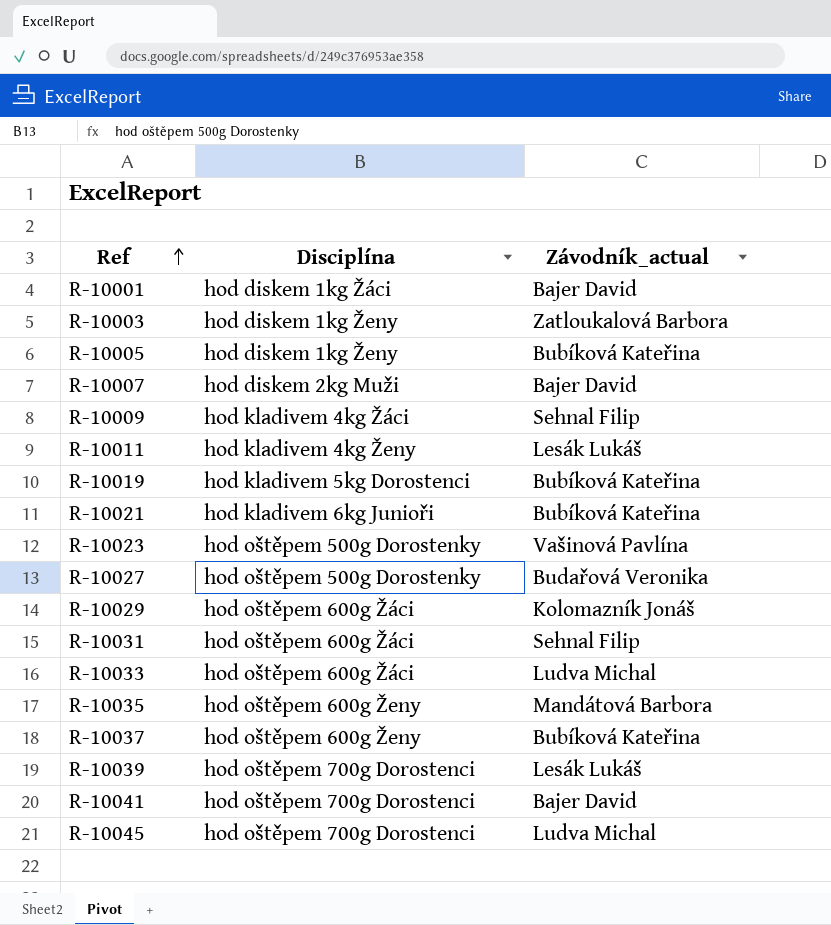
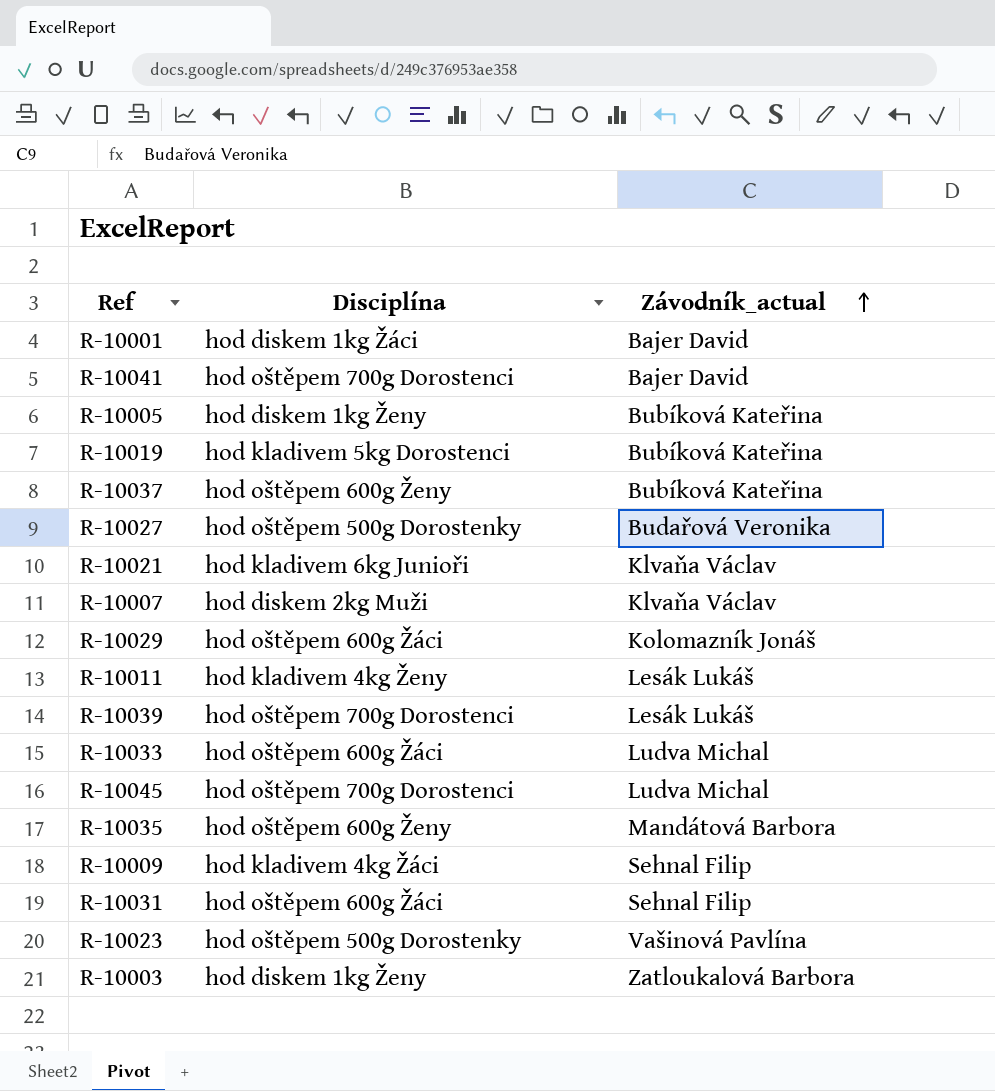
row order: Ref ascending -> Závodník_actual ascending
R-10021 | Závodník_actual: Bubíková Kateřina -> Klvaňa Václav
R-10007 | Závodník_actual: Bajer David -> Klvaňa Václav

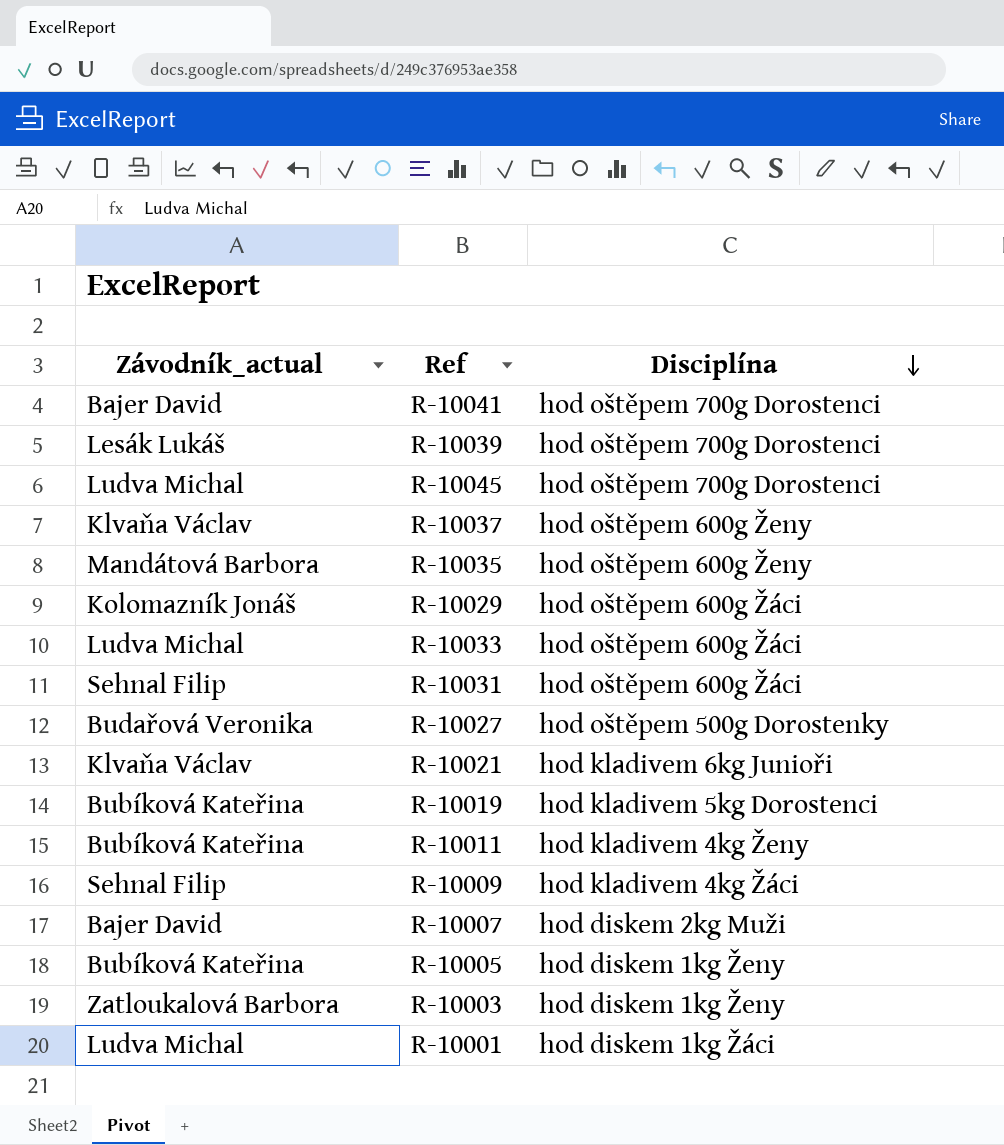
row order: Závodník_actual ascending -> Disciplína descending
column Závodník_actual | position: 3 -> 1
row R-10023: hod oštěpem 500g Dorostenky | Vašinová Pavlína -> none
R-10037 | Závodník_actual: Bubíková Kateřina -> Klvaňa Václav
R-10011 | Závodník_actual: Lesák Lukáš -> Bubíková Kateřina
R-10007 | Závodník_actual: Klvaňa Václav -> Bajer David
R-10001 | Závodník_actual: Bajer David -> Ludva Michal

